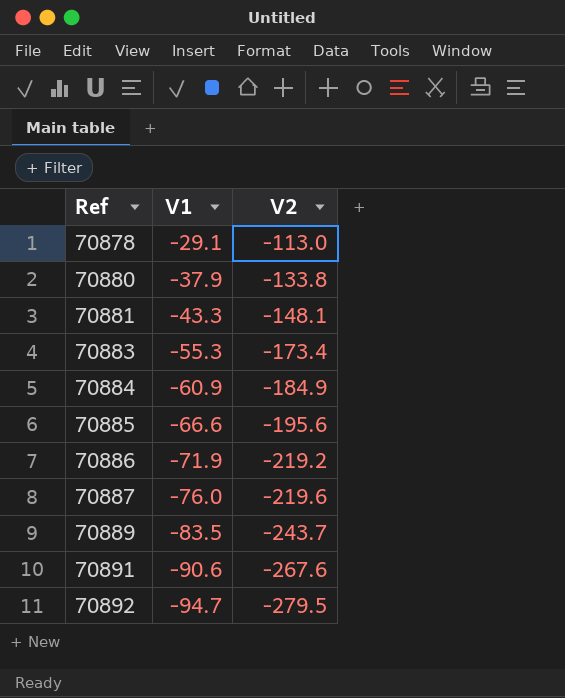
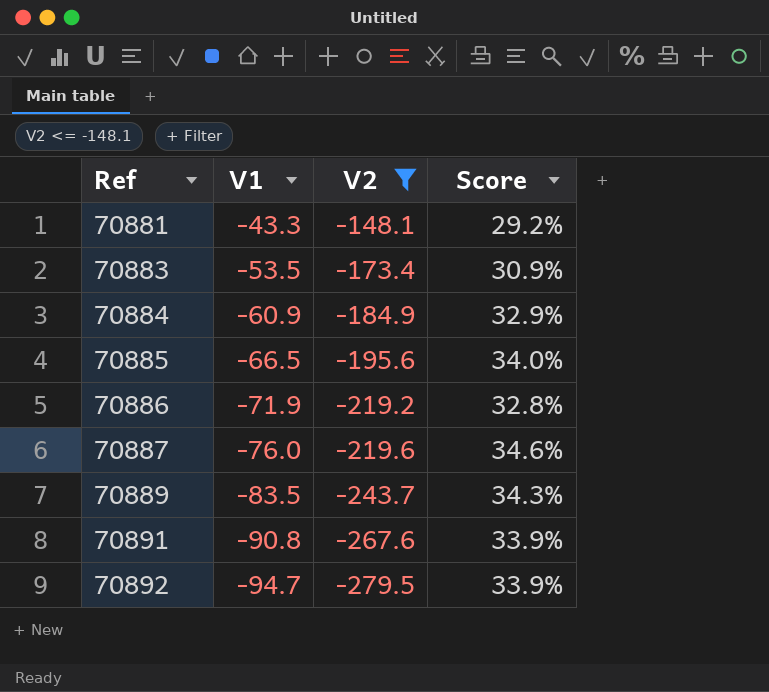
filter: none -> V2 <= -148.1
column Score | formula: none -> [V1] / [V2]
70883 | V1: -55.3 -> -53.5
70885 | V1: -66.6 -> -66.5
70891 | V1: -90.6 -> -90.8

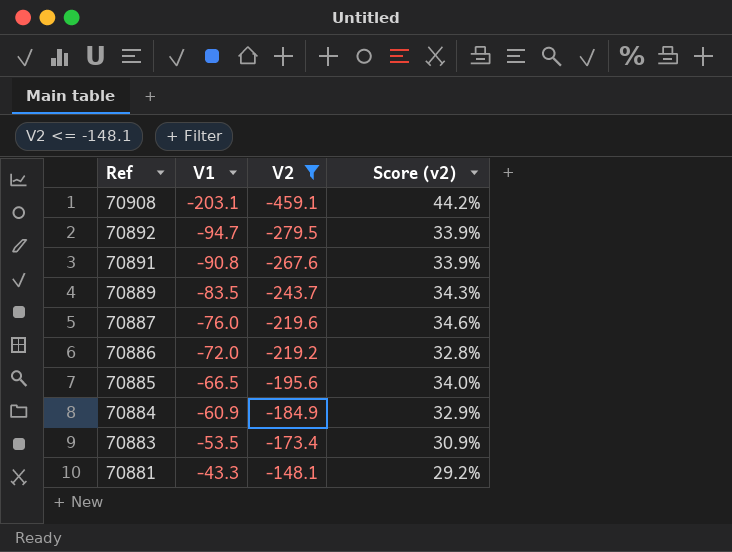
row order: Ref ascending -> Ref descending
column name: Score -> Score (v2)
row 70908: none -> -203.1 | -459.1 | 44.2%
70886 | V1: -71.9 -> -72.0

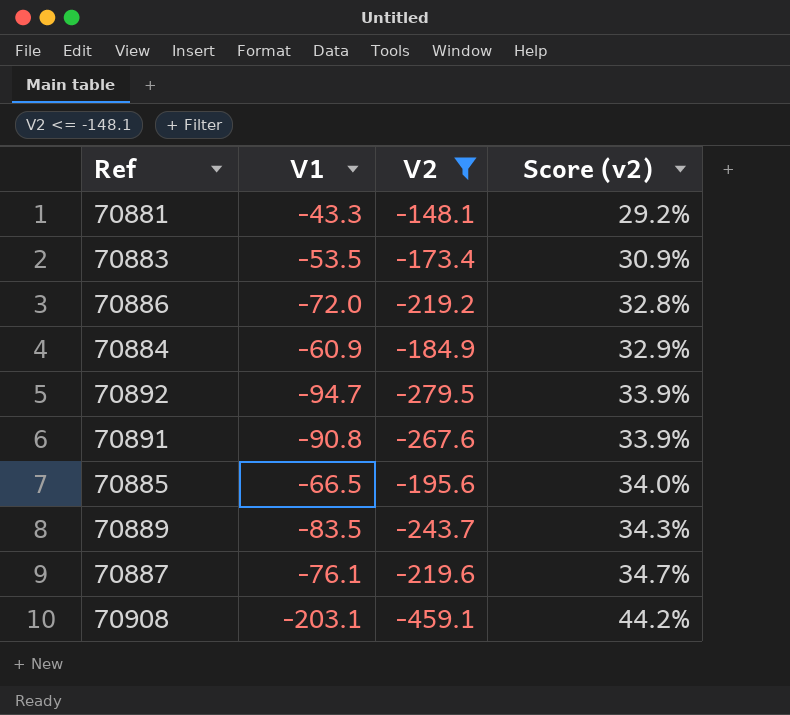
row order: Ref descending -> Score (v2) ascending
70887 | V1: -76.0 -> -76.1
70887 | Score (v2): 34.6% -> 34.7%

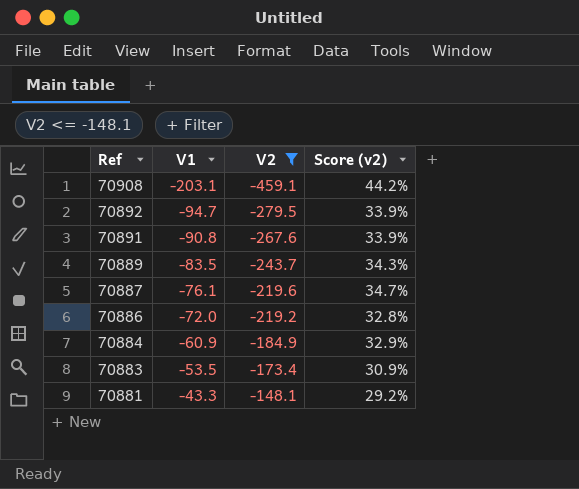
row order: Score (v2) ascending -> Ref descending
row 70885: -66.5 | -195.6 | 34.0% -> none

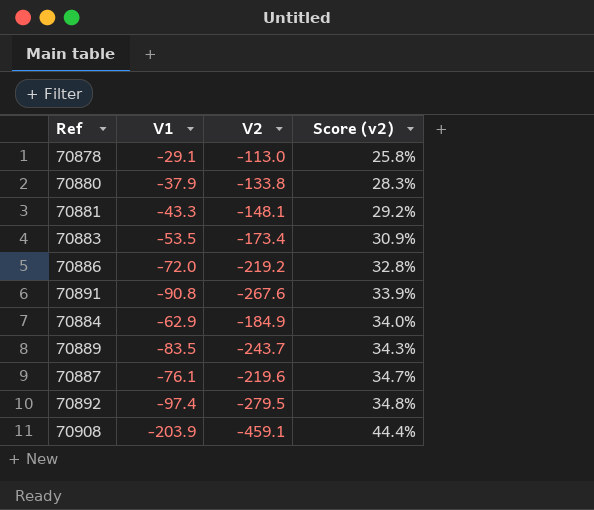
filter: V2 <= -148.1 -> none
row order: Ref descending -> Score (v2) ascending
70884 | V1: -60.9 -> -62.9
70884 | Score (v2): 32.9% -> 34.0%
70892 | V1: -94.7 -> -97.4
70892 | Score (v2): 33.9% -> 34.8%
70908 | V1: -203.1 -> -203.9
70908 | Score (v2): 44.2% -> 44.4%

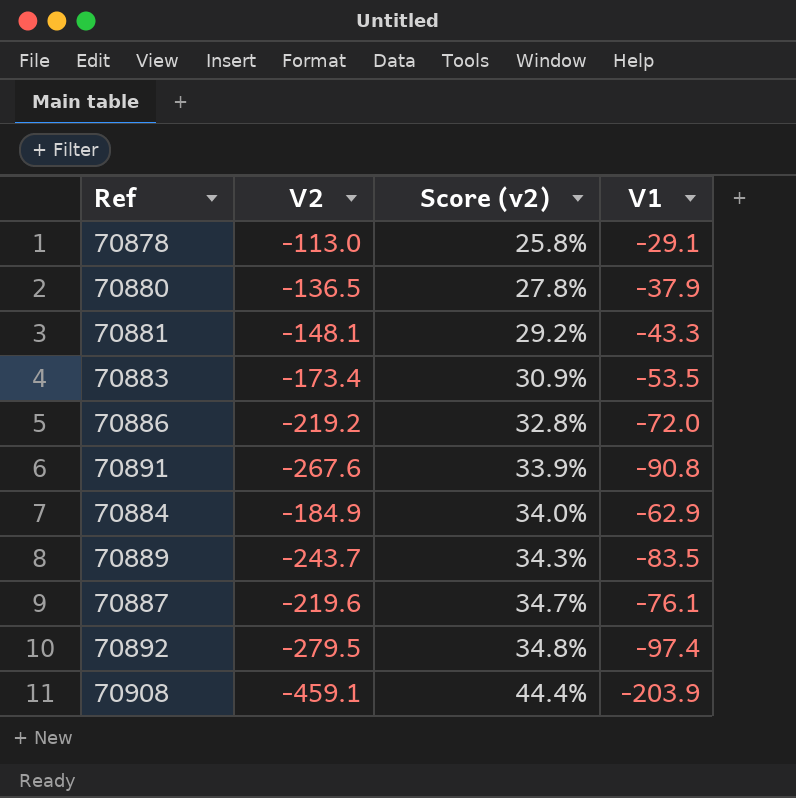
column V1 | position: 2 -> 4
70880 | V2: -133.8 -> -136.5
70880 | Score (v2): 28.3% -> 27.8%

